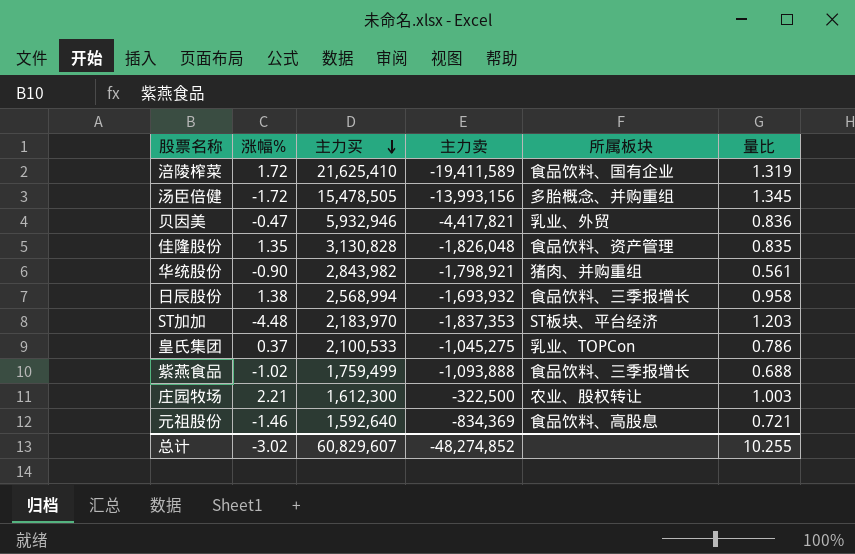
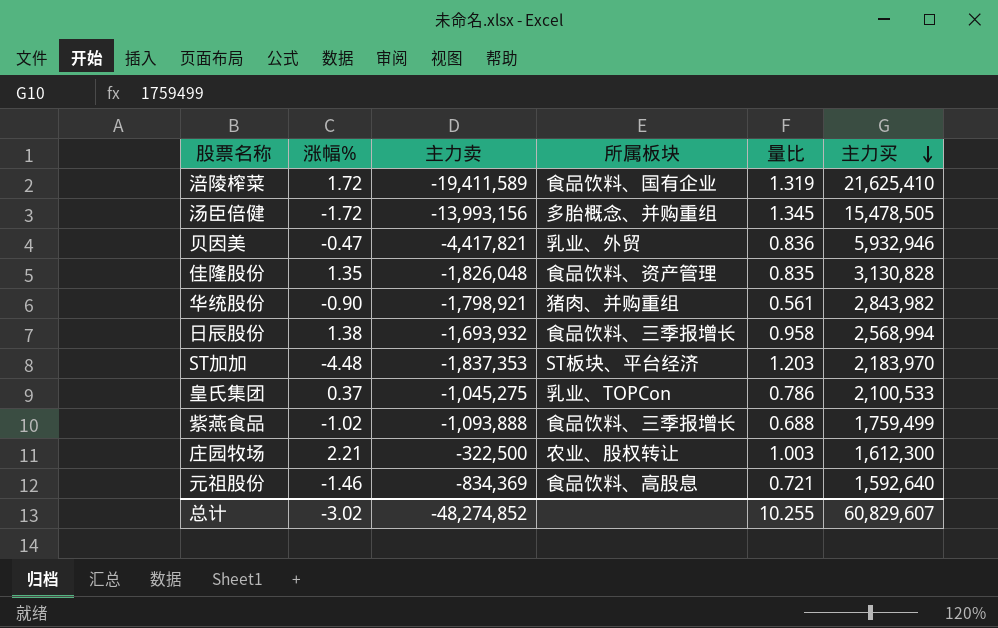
column 主力买 | position: 3 -> 6

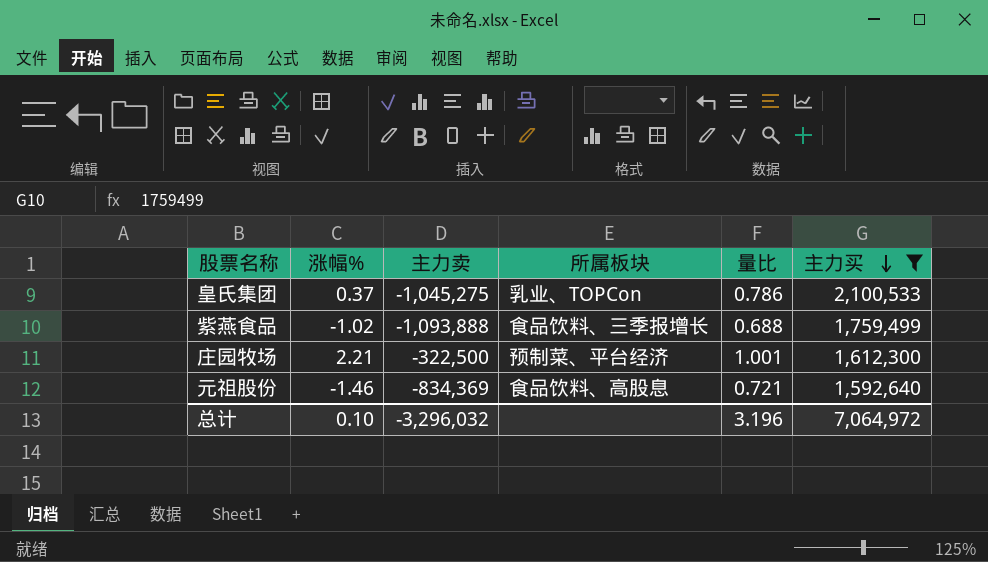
filter: none -> 主力买 <= 2,100,533
庄园牧场 | 所属板块: 农业、股权转让 -> 预制菜、平台经济
庄园牧场 | 量比: 1.003 -> 1.001
总计 | 涨幅%: -3.02 -> 0.10
总计 | 主力卖: -48,274,852 -> -3,296,032
总计 | 量比: 10.255 -> 3.196
总计 | 主力买: 60,829,607 -> 7,064,972

